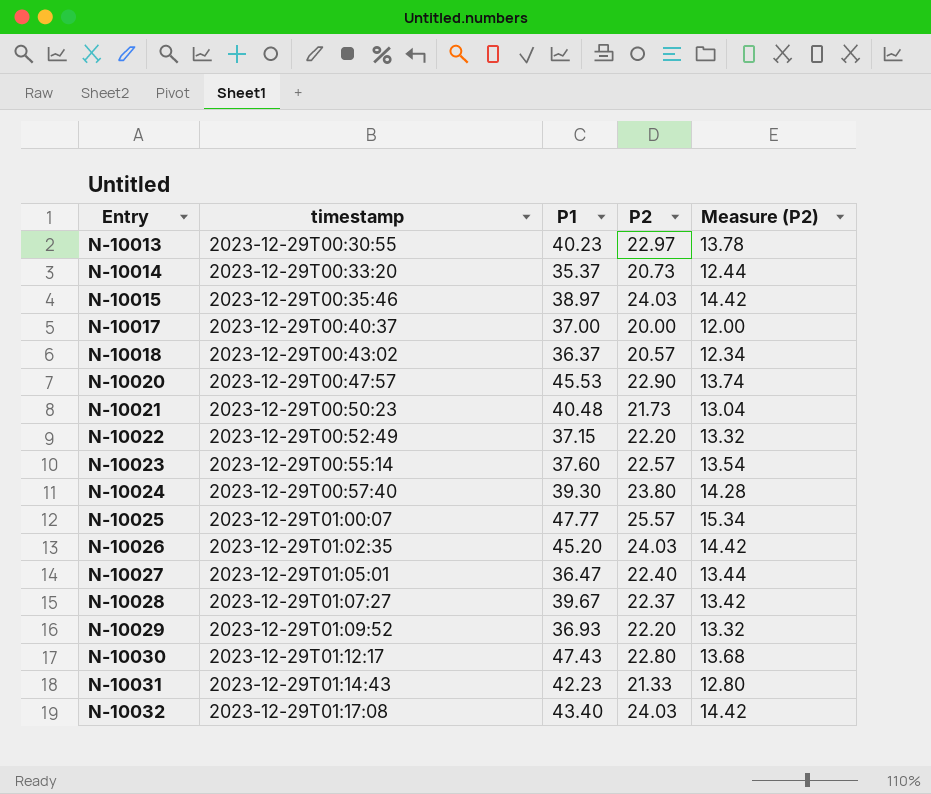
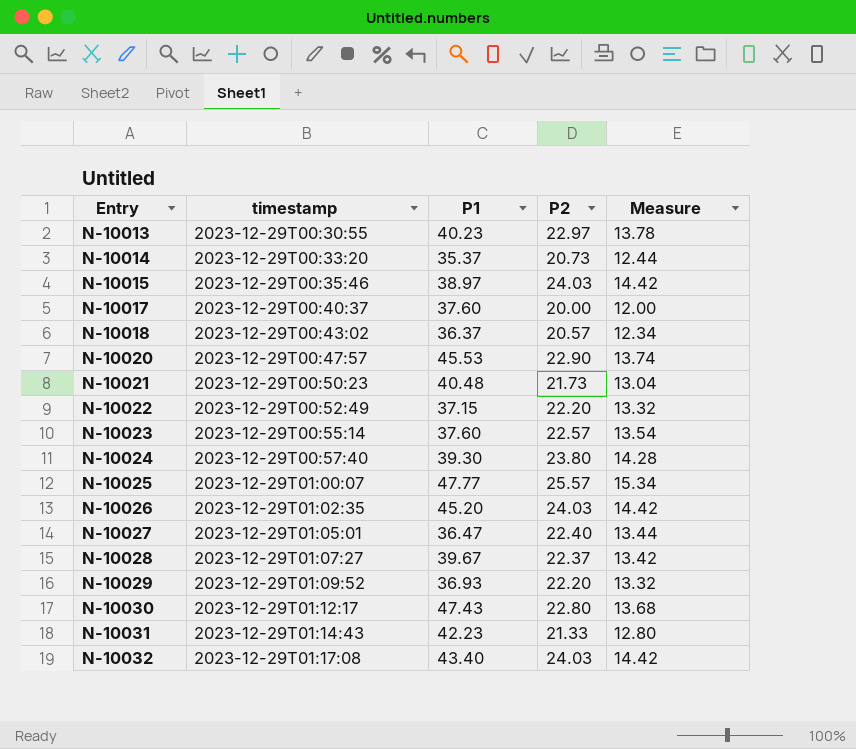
column name: Measure (P2) -> Measure
N-10017 | P1: 37.00 -> 37.60

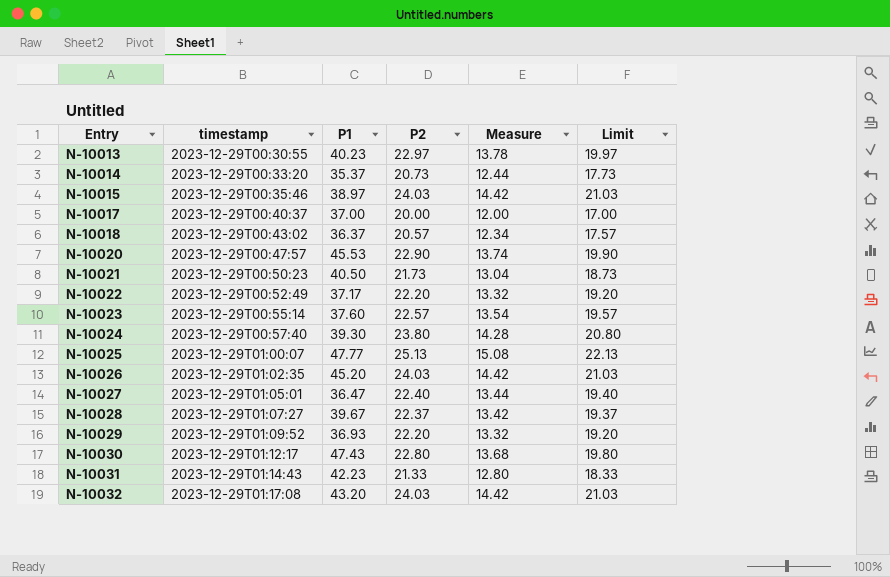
column Limit | formula: none -> [P2] - 3
N-10017 | P1: 37.60 -> 37.00
N-10021 | P1: 40.48 -> 40.50
N-10022 | P1: 37.15 -> 37.17
N-10025 | P2: 25.57 -> 25.13
N-10025 | Measure: 15.34 -> 15.08
N-10032 | P1: 43.40 -> 43.20

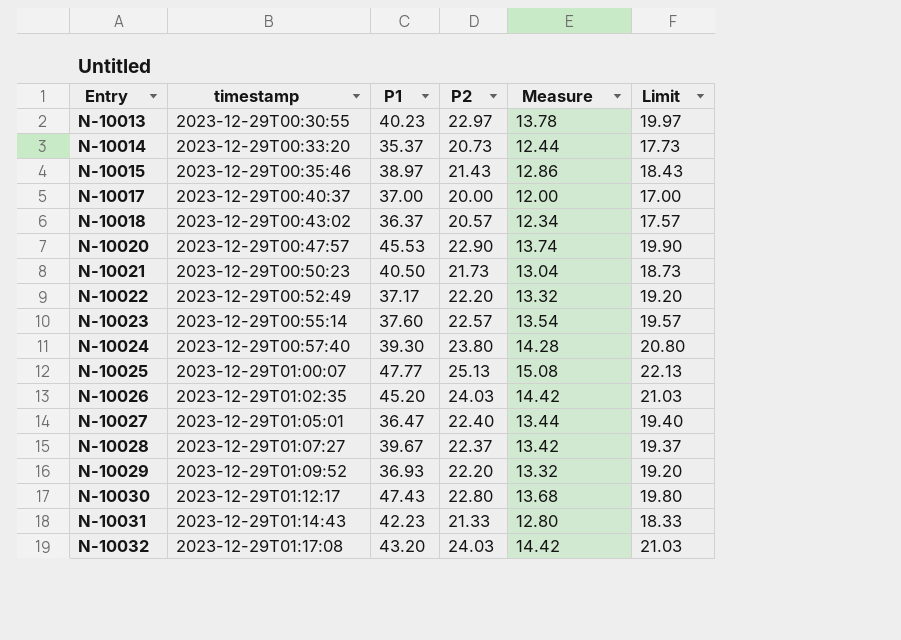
N-10015 | P2: 24.03 -> 21.43
N-10015 | Measure: 14.42 -> 12.86
N-10015 | Limit: 21.03 -> 18.43

